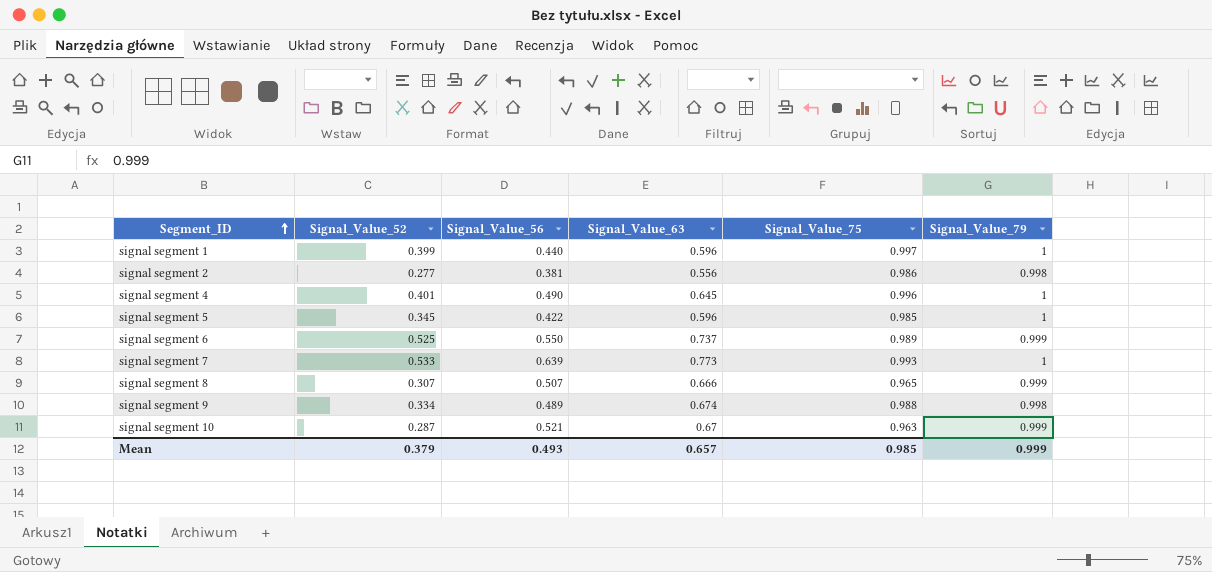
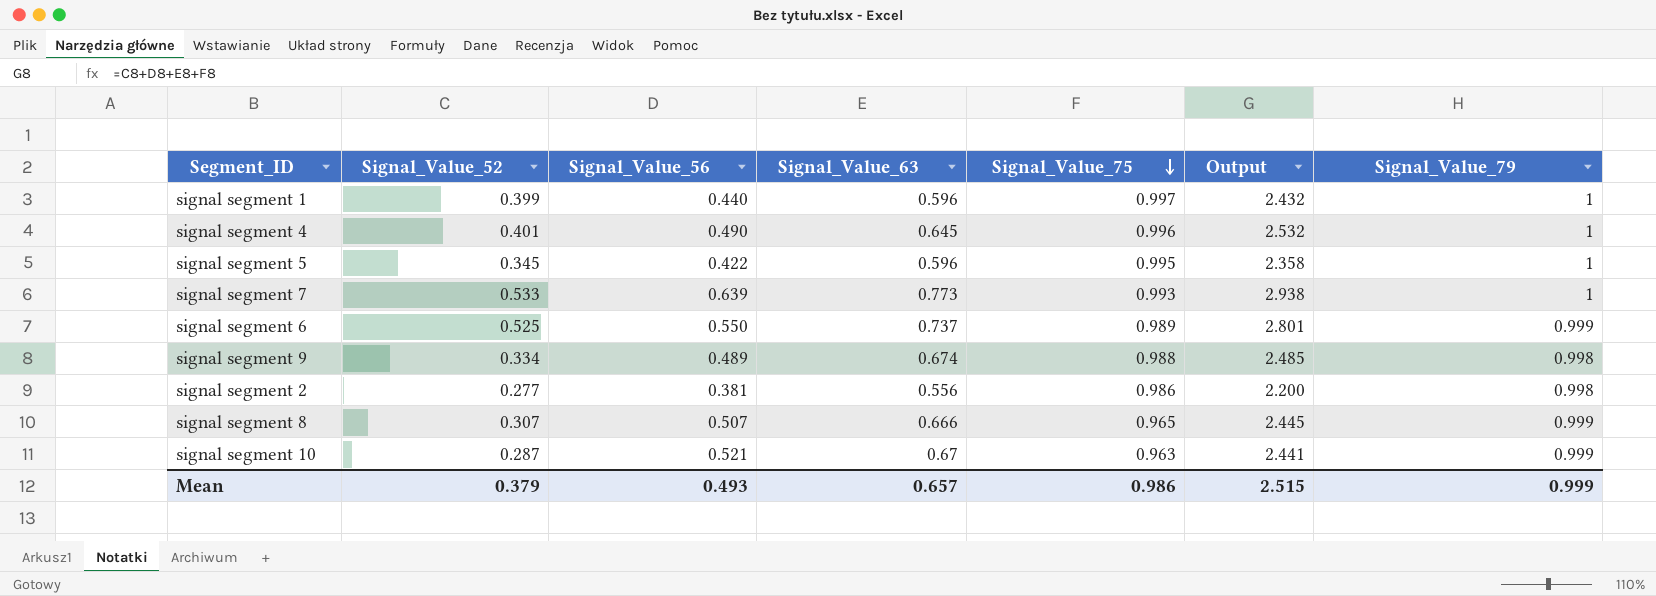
row order: Segment_ID ascending -> Signal_Value_75 descending
column Output | formula: none -> [Signal_Value_52] + [Signal_Value_56] + [Signal_Value_63] + [Signal_Value_75]
signal segment 5 | Signal_Value_75: 0.985 -> 0.995
Mean | Signal_Value_75: 0.985 -> 0.986

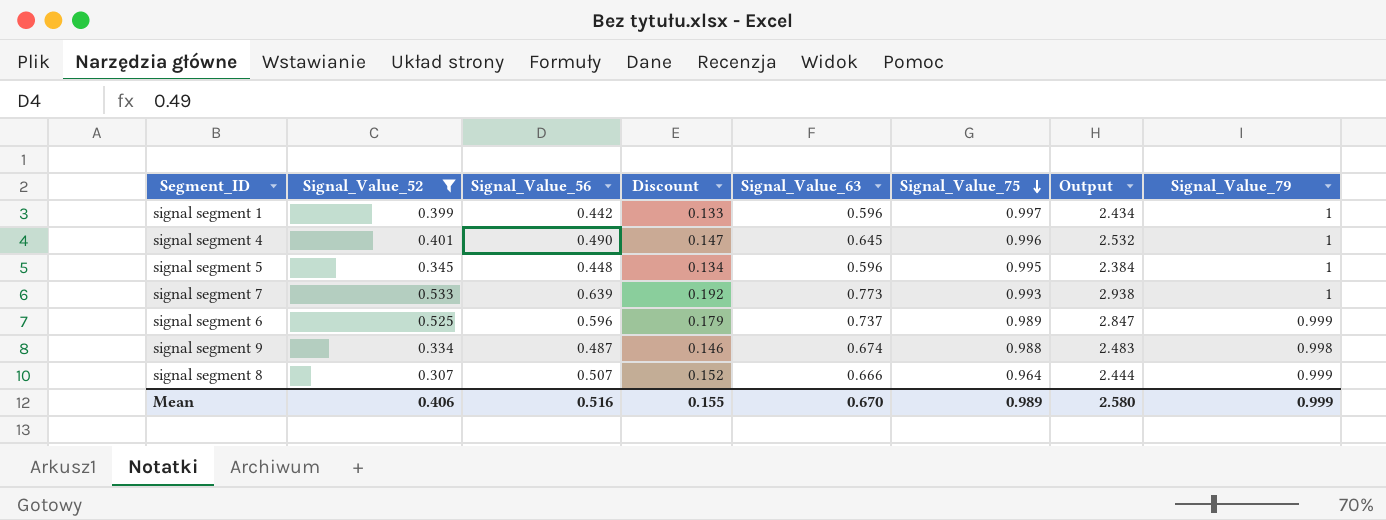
filter: none -> Signal_Value_52 >= 0.307
column Discount | formula: none -> [Signal_Value_56] * 0.3
signal segment 1 | Signal_Value_56: 0.440 -> 0.442
signal segment 1 | Output: 2.432 -> 2.434
signal segment 5 | Signal_Value_56: 0.422 -> 0.448
signal segment 5 | Output: 2.358 -> 2.384
signal segment 6 | Signal_Value_56: 0.550 -> 0.596
signal segment 6 | Output: 2.801 -> 2.847
signal segment 9 | Signal_Value_56: 0.489 -> 0.487
signal segment 9 | Output: 2.485 -> 2.483
signal segment 8 | Signal_Value_75: 0.965 -> 0.964
signal segment 8 | Output: 2.445 -> 2.444
Mean | Signal_Value_52: 0.379 -> 0.406
Mean | Signal_Value_56: 0.493 -> 0.516
Mean | Signal_Value_63: 0.657 -> 0.670
Mean | Signal_Value_75: 0.986 -> 0.989
Mean | Output: 2.515 -> 2.580

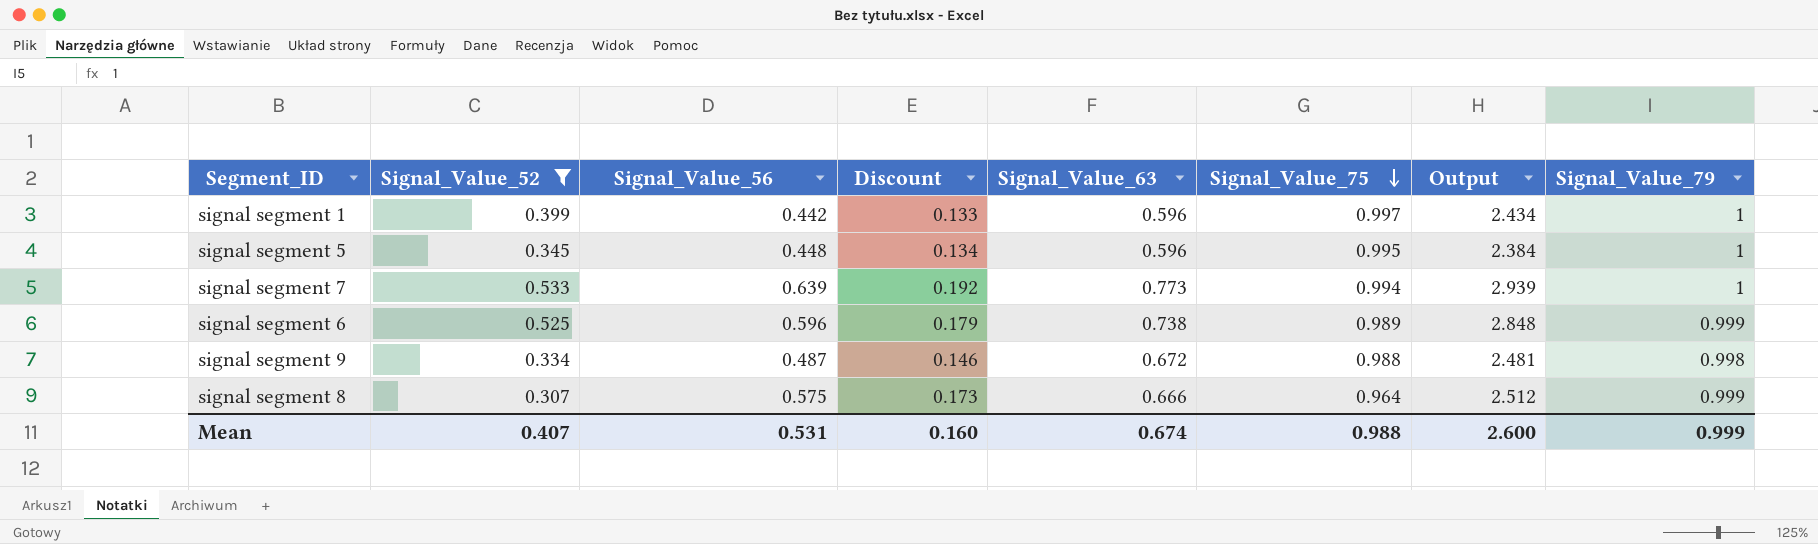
row signal segment 4: 0.401 | 0.490 | 0.147 | 0.645 | 0.996 | 2.532 | 1 -> none
signal segment 7 | Signal_Value_75: 0.993 -> 0.994
signal segment 7 | Output: 2.938 -> 2.939
signal segment 6 | Signal_Value_63: 0.737 -> 0.738
signal segment 6 | Output: 2.847 -> 2.848
signal segment 9 | Signal_Value_63: 0.674 -> 0.672
signal segment 9 | Output: 2.483 -> 2.481
signal segment 8 | Signal_Value_56: 0.507 -> 0.575
signal segment 8 | Discount: 0.152 -> 0.173
signal segment 8 | Output: 2.444 -> 2.512
Mean | Signal_Value_52: 0.406 -> 0.407
Mean | Signal_Value_56: 0.516 -> 0.531
Mean | Discount: 0.155 -> 0.160
Mean | Signal_Value_63: 0.670 -> 0.674
Mean | Signal_Value_75: 0.989 -> 0.988
Mean | Output: 2.580 -> 2.600

